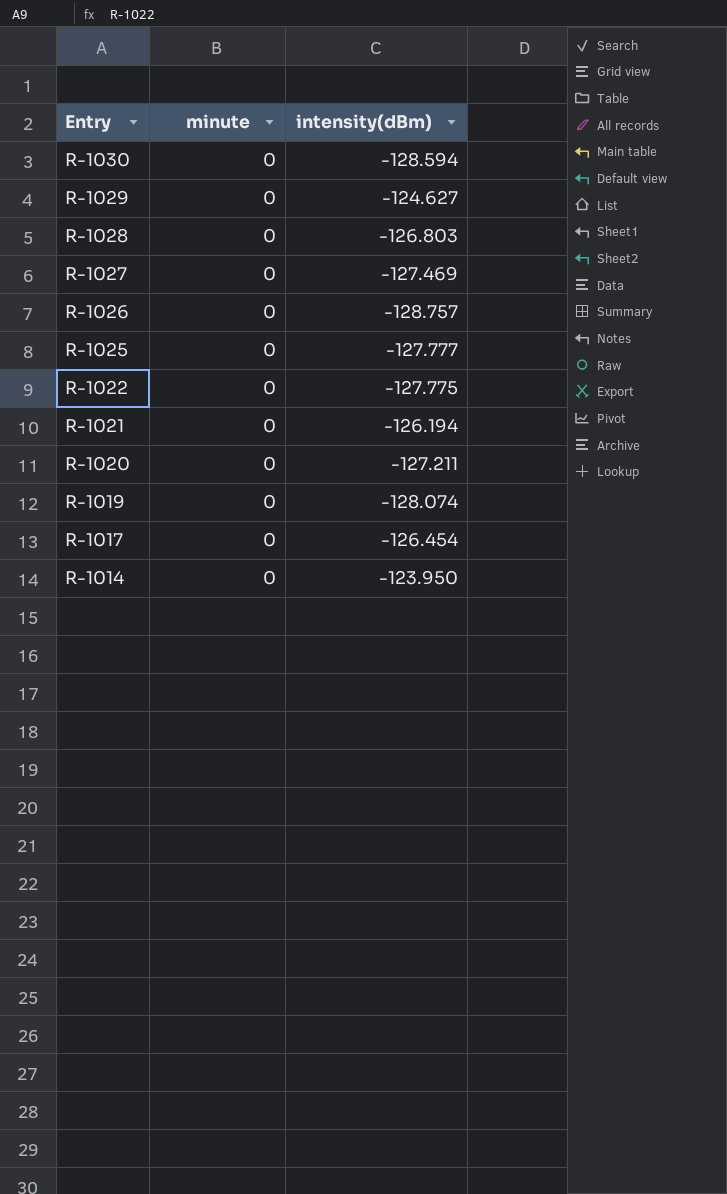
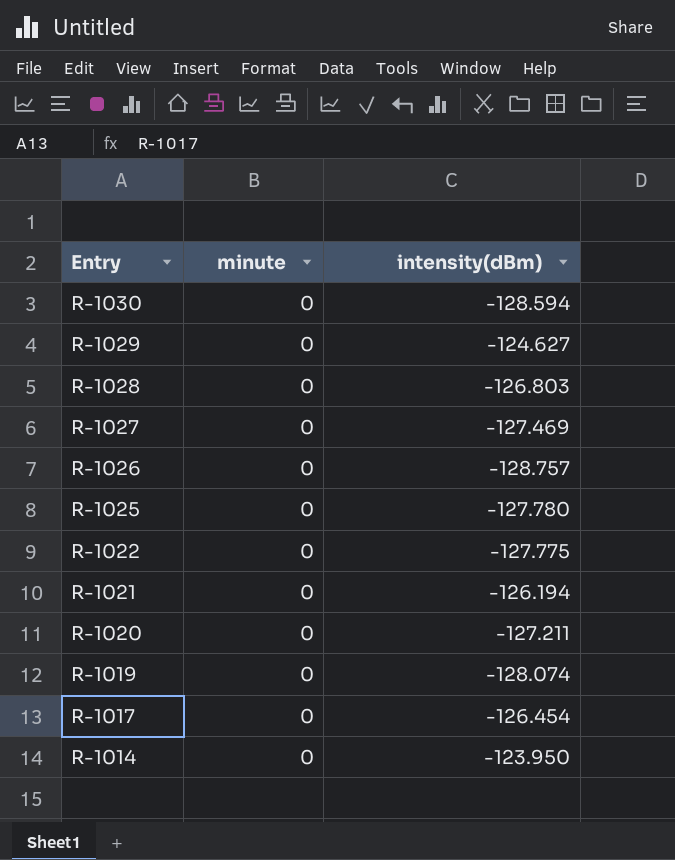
R-1025 | intensity(dBm): -127.777 -> -127.780

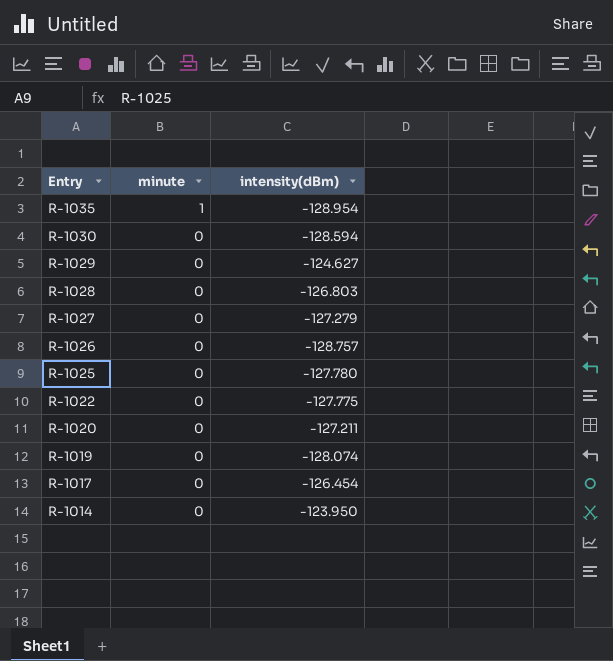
row R-1021: 0 | -126.194 -> none
row R-1035: none -> 1 | -128.954
R-1027 | intensity(dBm): -127.469 -> -127.279

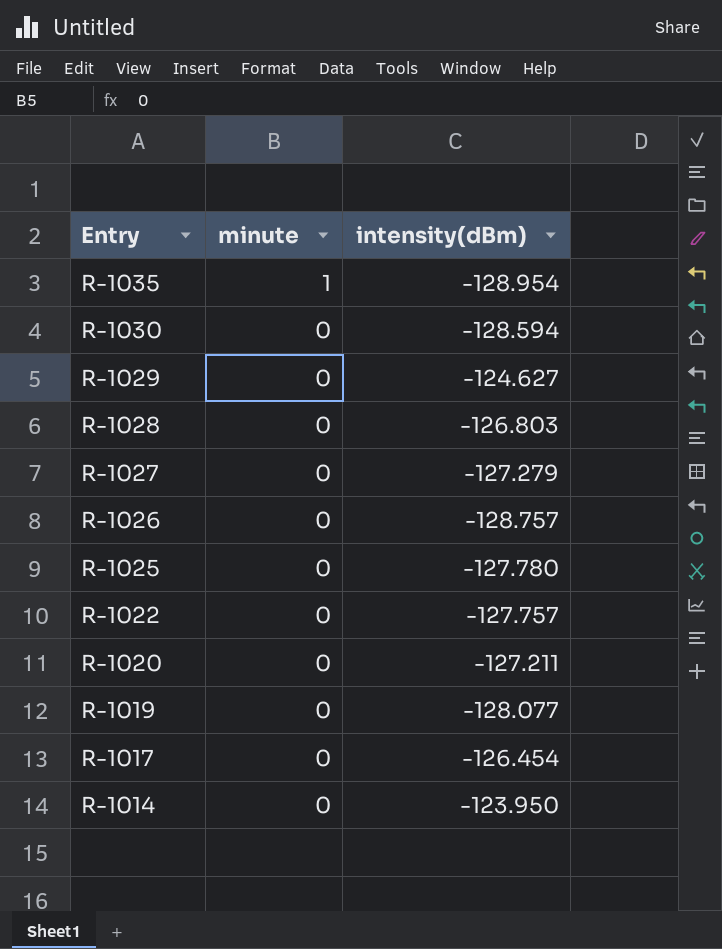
R-1022 | intensity(dBm): -127.775 -> -127.757
R-1019 | intensity(dBm): -128.074 -> -128.077

